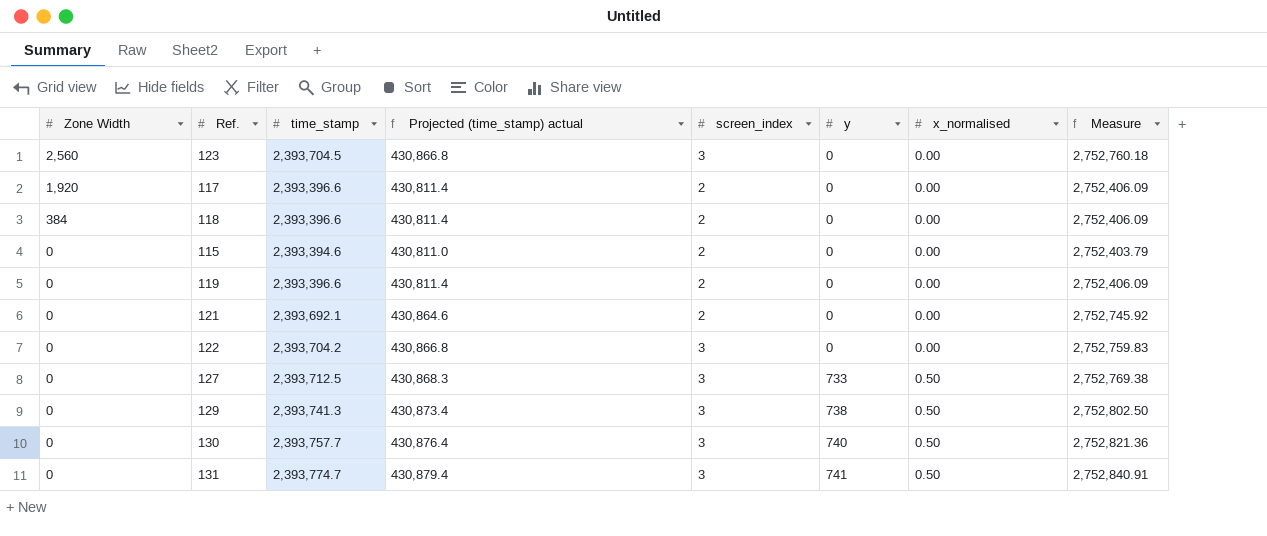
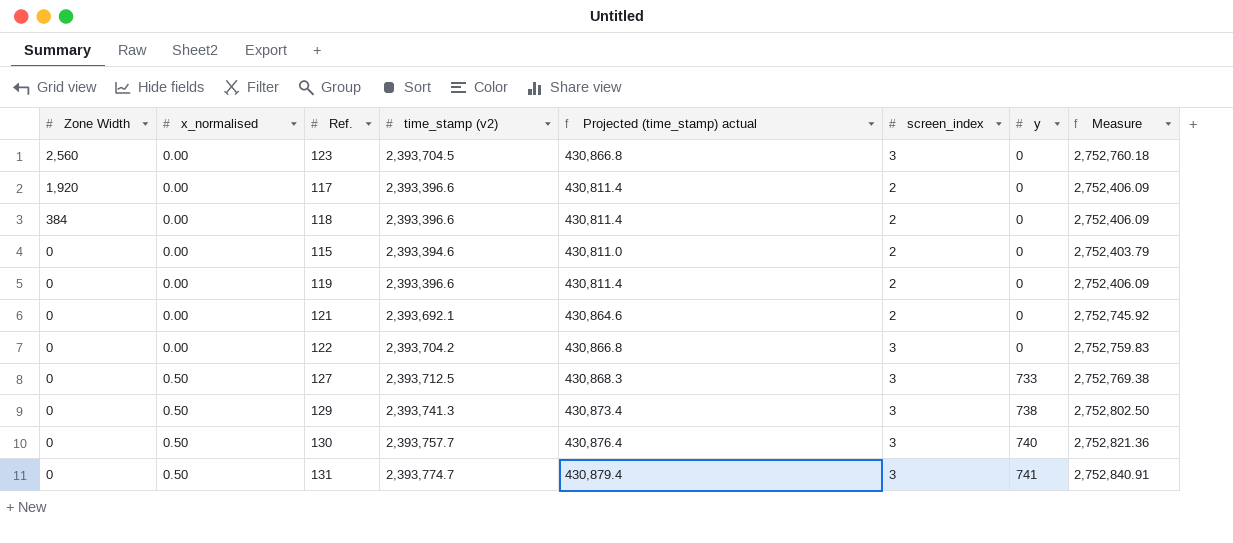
column x_normalised | position: 7 -> 2
column name: time_stamp -> time_stamp (v2)

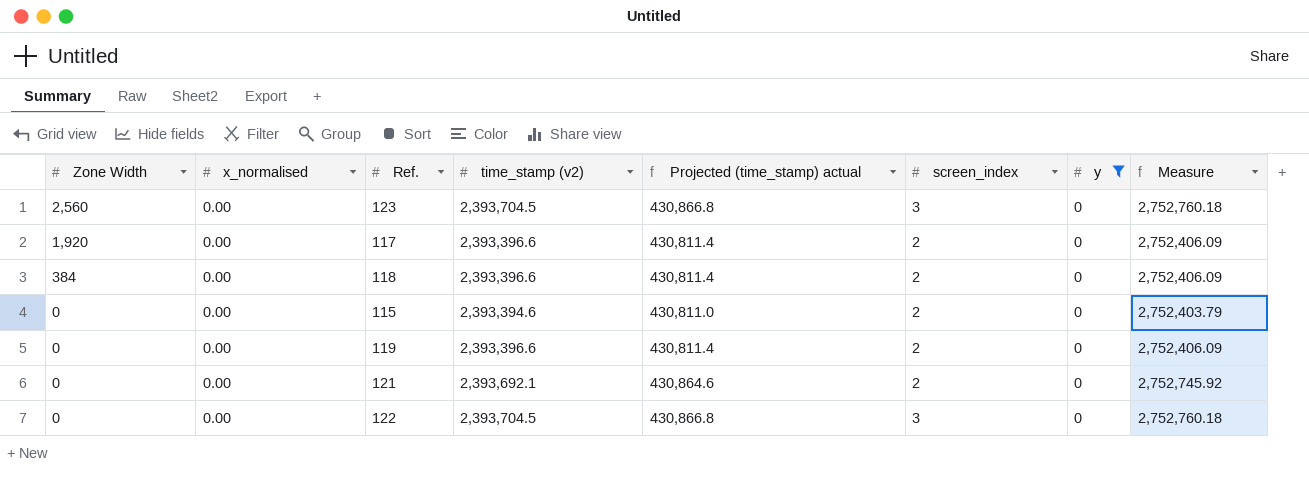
filter: none -> y = 0
122 | time_stamp (v2): 2,393,704.2 -> 2,393,704.5
122 | Measure: 2,752,759.83 -> 2,752,760.18

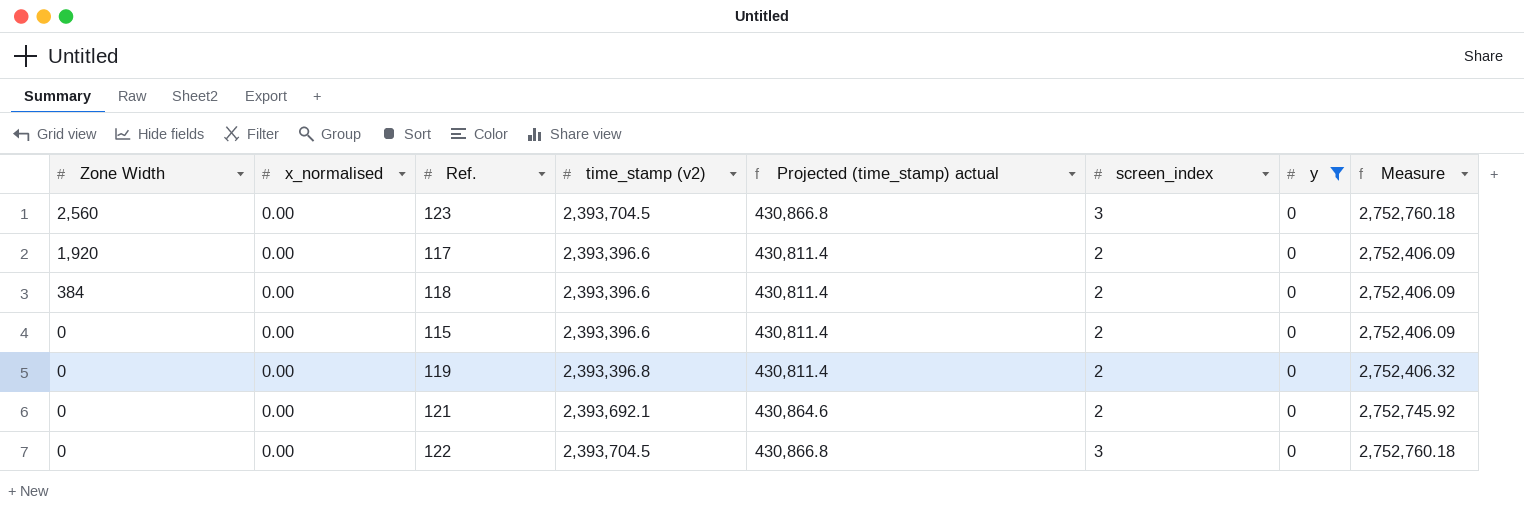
115 | time_stamp (v2): 2,393,394.6 -> 2,393,396.6
115 | Projected (time_stamp) actual: 430,811.0 -> 430,811.4
115 | Measure: 2,752,403.79 -> 2,752,406.09
119 | time_stamp (v2): 2,393,396.6 -> 2,393,396.8
119 | Measure: 2,752,406.09 -> 2,752,406.32

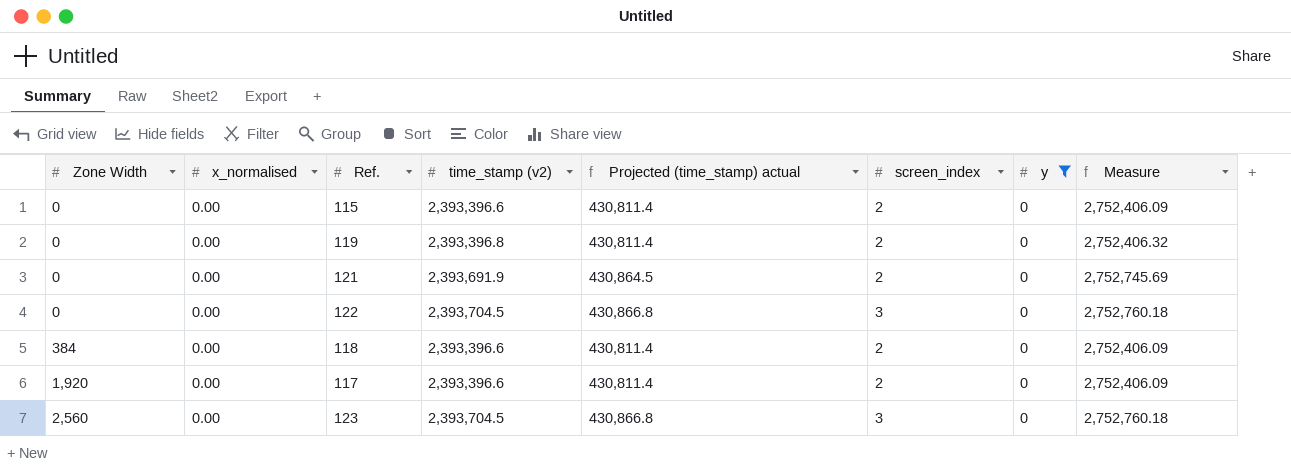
row order: Zone Width descending -> Zone Width ascending
121 | time_stamp (v2): 2,393,692.1 -> 2,393,691.9
121 | Projected (time_stamp) actual: 430,864.6 -> 430,864.5
121 | Measure: 2,752,745.92 -> 2,752,745.69

